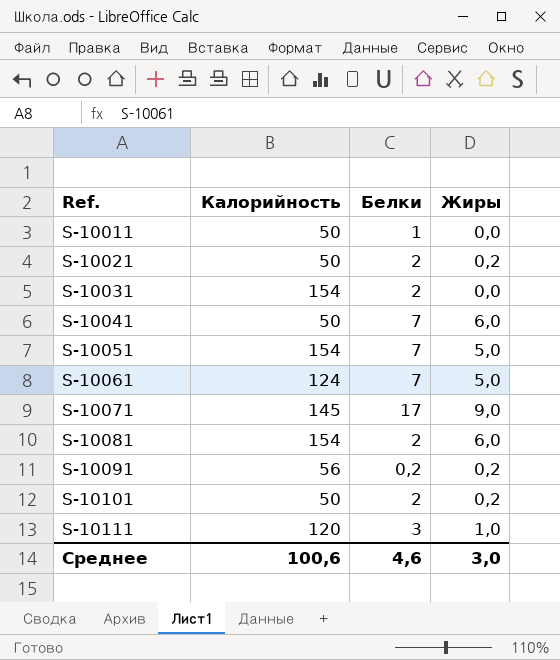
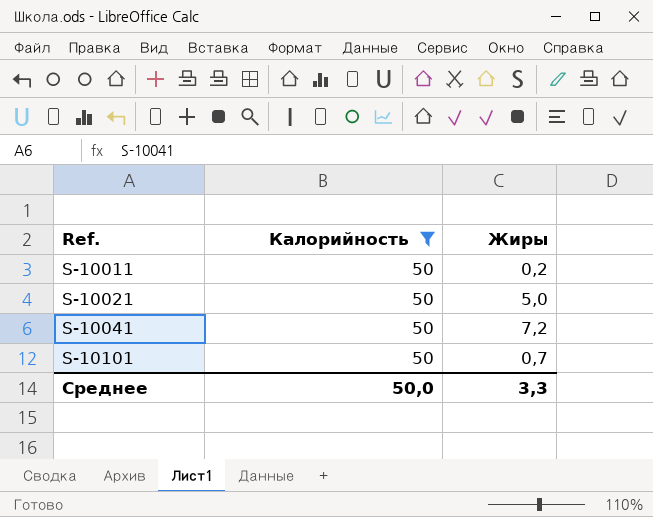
filter: none -> Калорийность = 50
column Белки | position: 3 -> none
S-10011 | Жиры: 0,0 -> 0,2
S-10021 | Жиры: 0,2 -> 5,0
S-10041 | Жиры: 6,0 -> 7,2
S-10101 | Жиры: 0,2 -> 0,7
Среднее | Калорийность: 100,6 -> 50,0
Среднее | Жиры: 3,0 -> 3,3

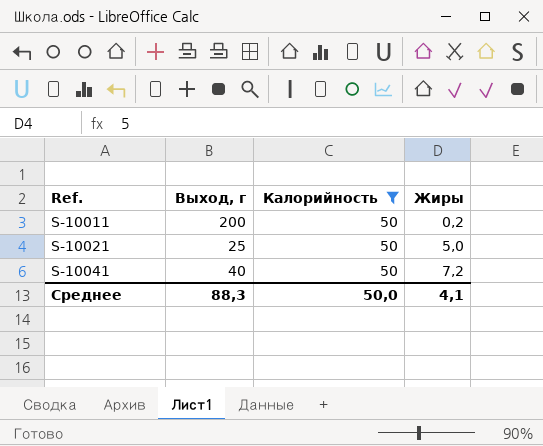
column Выход, г | position: none -> 2
row S-10101: 50 | 0,7 -> none
Среднее | Жиры: 3,3 -> 4,1

